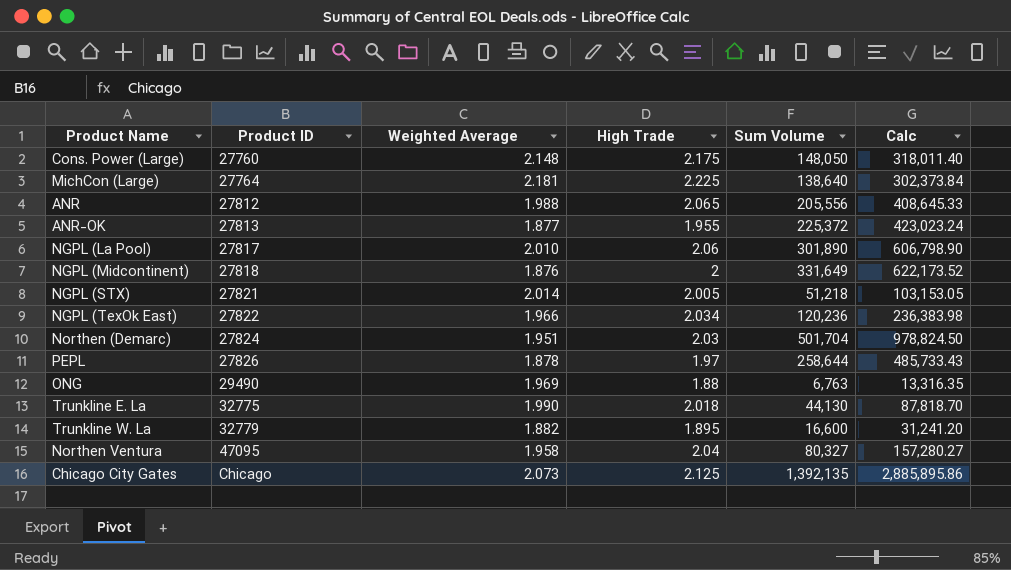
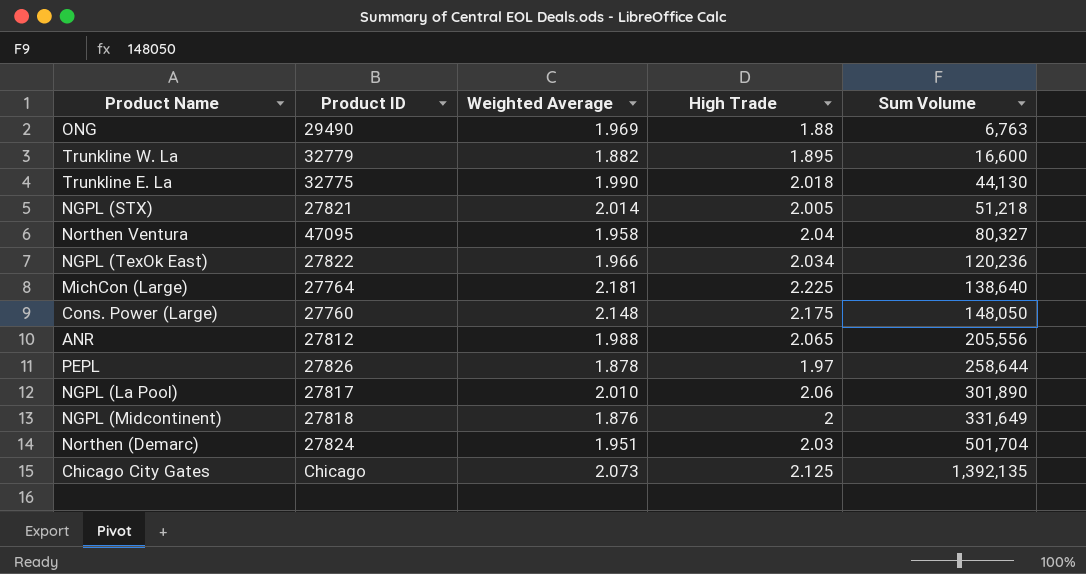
row order: Product ID ascending -> Sum Volume ascending
column Calc | formula: [Weighted Average] * [Sum Volume] -> none
row ANR-OK: 27813 | 1.877 | 1.955 | 225,372 | 423,023.24 -> none

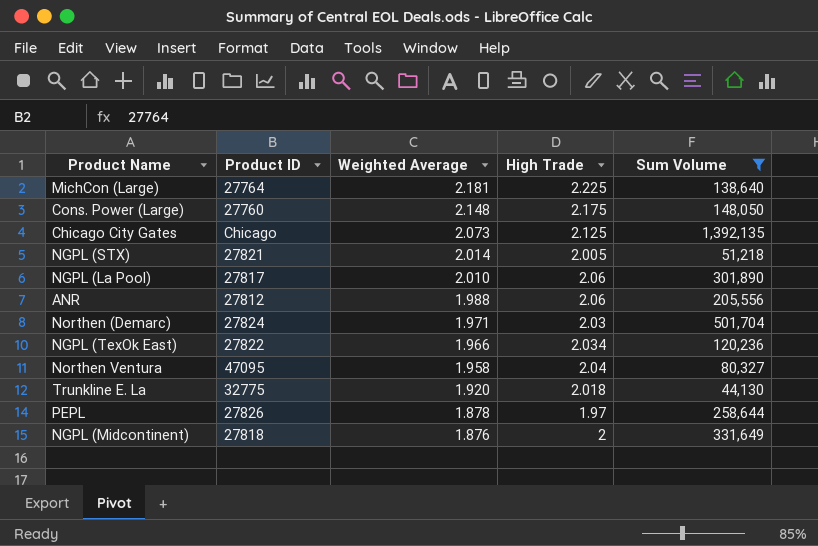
filter: none -> Sum Volume >= 44,130
row order: Sum Volume ascending -> Weighted Average descending
ANR | High Trade: 2.065 -> 2.06
Northen (Demarc) | Weighted Average: 1.951 -> 1.971
Trunkline E. La | Weighted Average: 1.990 -> 1.920

